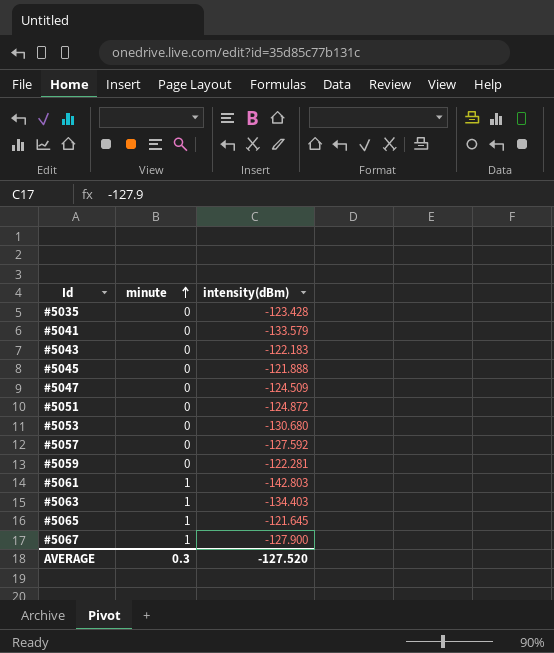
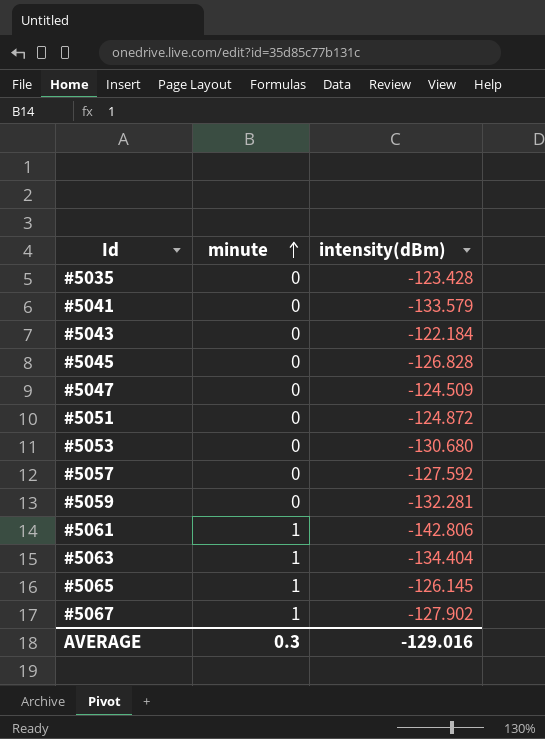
#5043 | intensity(dBm): -122.183 -> -122.184
#5045 | intensity(dBm): -121.888 -> -126.828
#5059 | intensity(dBm): -122.281 -> -132.281
#5061 | intensity(dBm): -142.803 -> -142.806
#5063 | intensity(dBm): -134.403 -> -134.404
#5065 | intensity(dBm): -121.645 -> -126.145
#5067 | intensity(dBm): -127.900 -> -127.902
AVERAGE | intensity(dBm): -127.520 -> -129.016

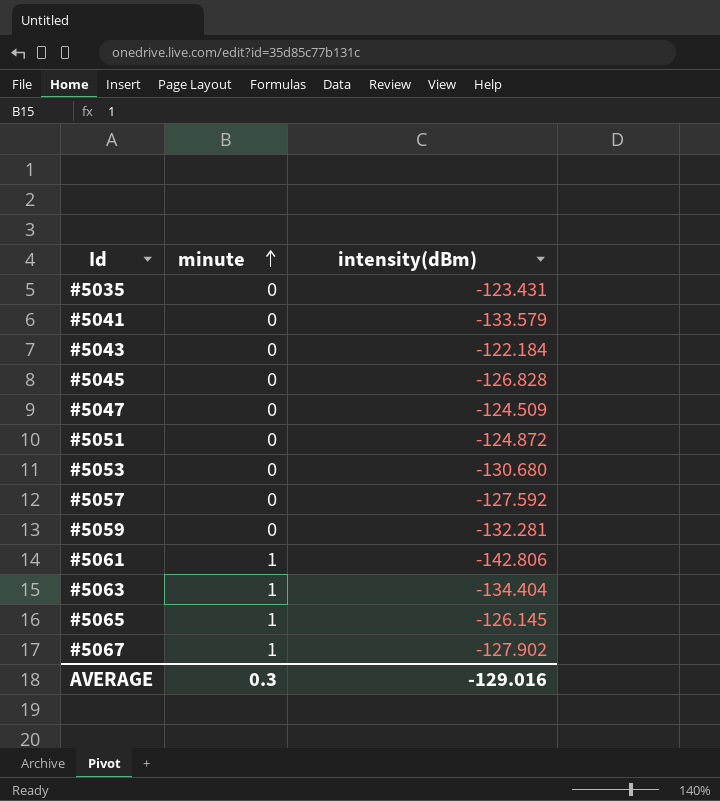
#5035 | intensity(dBm): -123.428 -> -123.431

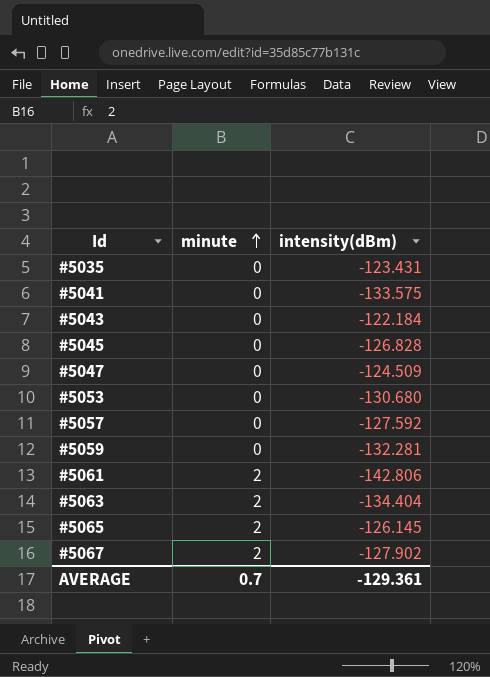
row #5051: 0 | -124.872 -> none
#5041 | intensity(dBm): -133.579 -> -133.575
#5061 | minute: 1 -> 2
#5063 | minute: 1 -> 2
#5065 | minute: 1 -> 2
#5067 | minute: 1 -> 2
AVERAGE | minute: 0.3 -> 0.7
AVERAGE | intensity(dBm): -129.016 -> -129.361

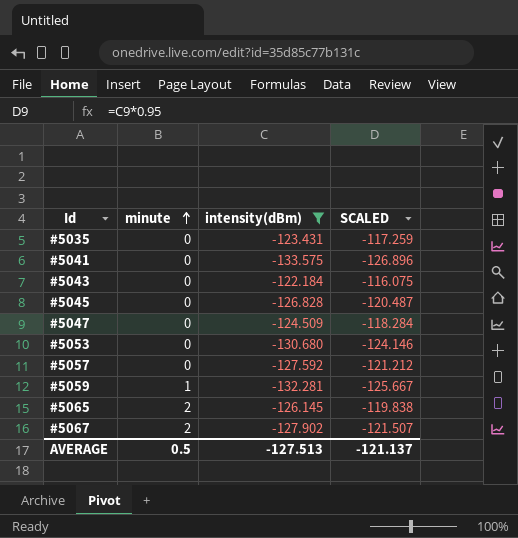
filter: none -> intensity(dBm) >= -133.575
column SCALED | formula: none -> [intensity(dBm)] * 0.95
#5059 | minute: 0 -> 1
AVERAGE | minute: 0.7 -> 0.5
AVERAGE | intensity(dBm): -129.361 -> -127.513

